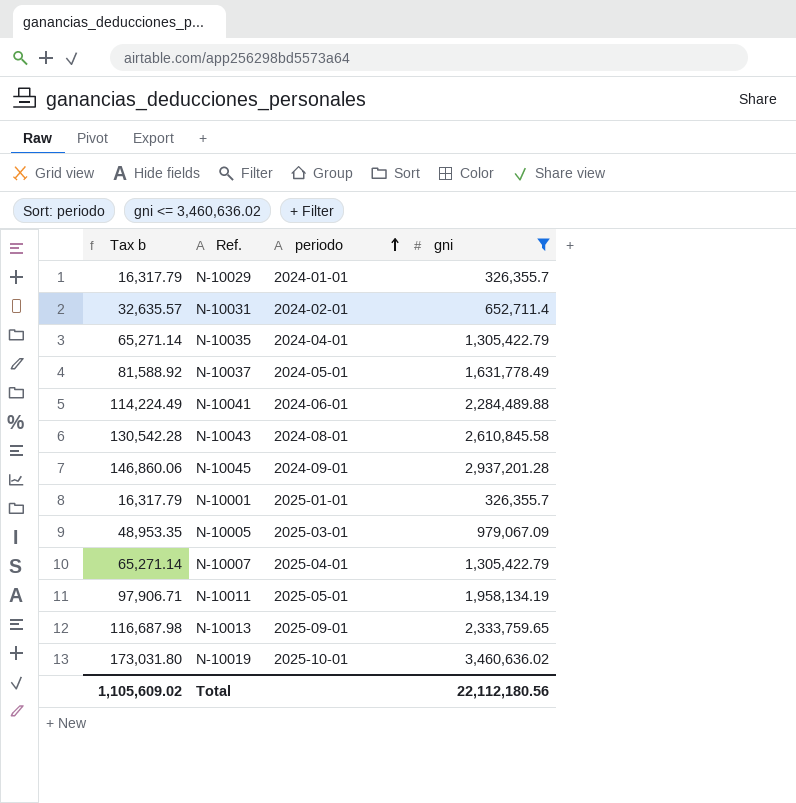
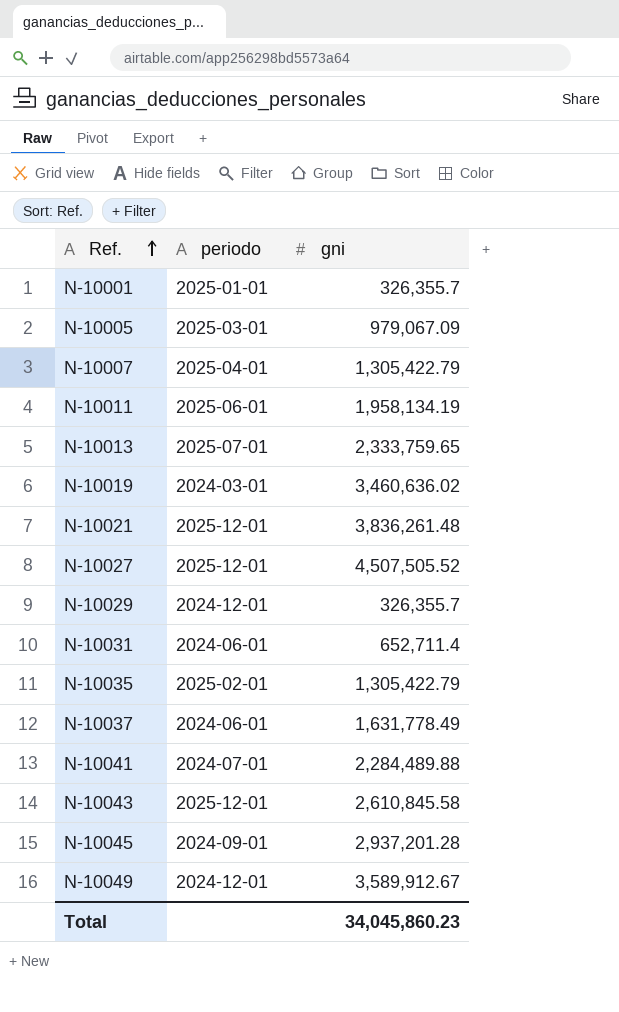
filter: gni <= 3,460,636.02 -> none
row order: periodo ascending -> Ref. ascending
column Tax b | formula: [gni] * 0.05 -> none
N-10011 | periodo: 2025-05-01 -> 2025-06-01
N-10013 | periodo: 2025-09-01 -> 2025-07-01
N-10019 | periodo: 2025-10-01 -> 2024-03-01
N-10029 | periodo: 2024-01-01 -> 2024-12-01
N-10031 | periodo: 2024-02-01 -> 2024-06-01
N-10035 | periodo: 2024-04-01 -> 2025-02-01
N-10037 | periodo: 2024-05-01 -> 2024-06-01
N-10041 | periodo: 2024-06-01 -> 2024-07-01
N-10043 | periodo: 2024-08-01 -> 2025-12-01
Total | gni: 22,112,180.56 -> 34,045,860.23

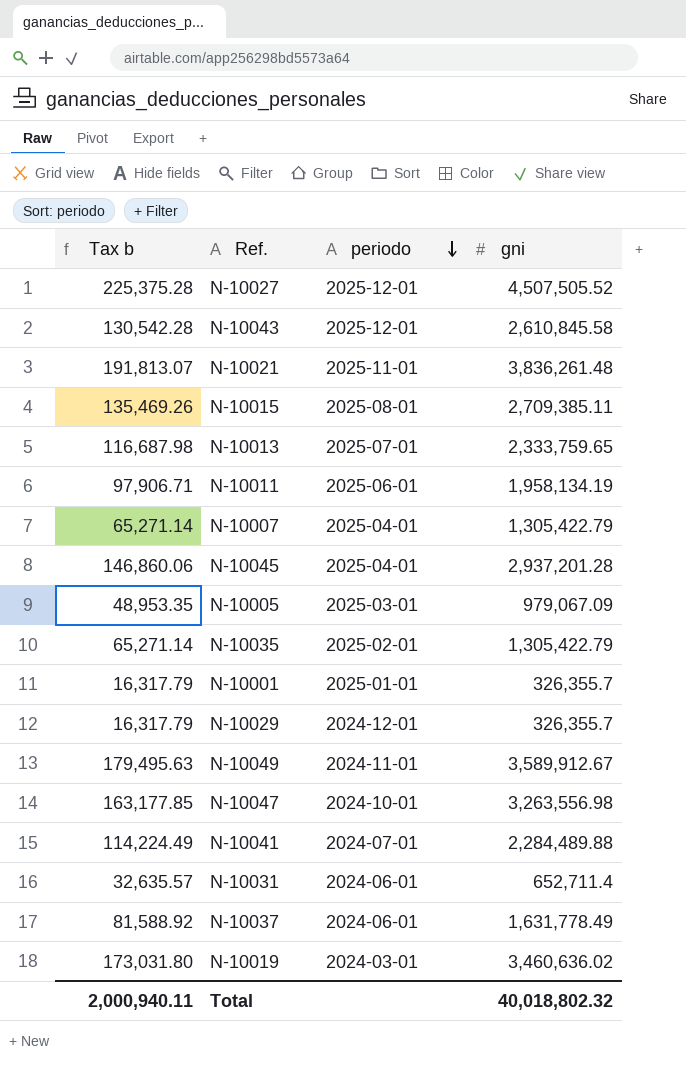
row order: Ref. ascending -> periodo descending
column Tax b | formula: none -> [gni] * 0.05
N-10021 | periodo: 2025-12-01 -> 2025-11-01
row N-10015: none -> 135,469.26 | 2025-08-01 | 2,709,385.11
N-10045 | periodo: 2024-09-01 -> 2025-04-01
N-10049 | periodo: 2024-12-01 -> 2024-11-01
row N-10047: none -> 163,177.85 | 2024-10-01 | 3,263,556.98
Total | gni: 34,045,860.23 -> 40,018,802.32

